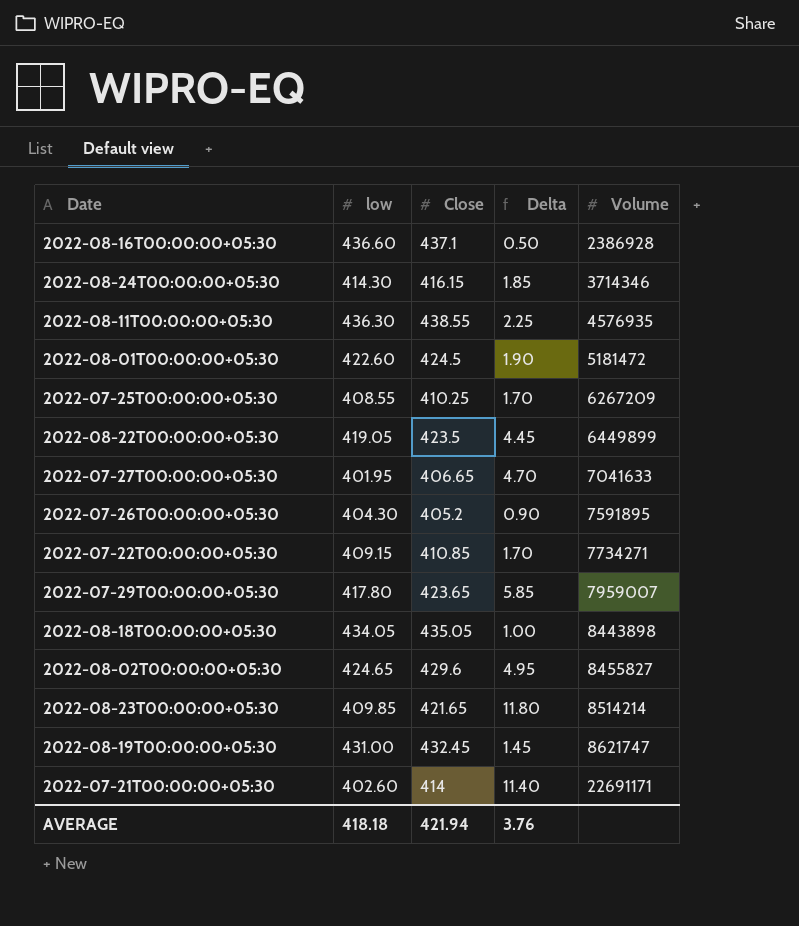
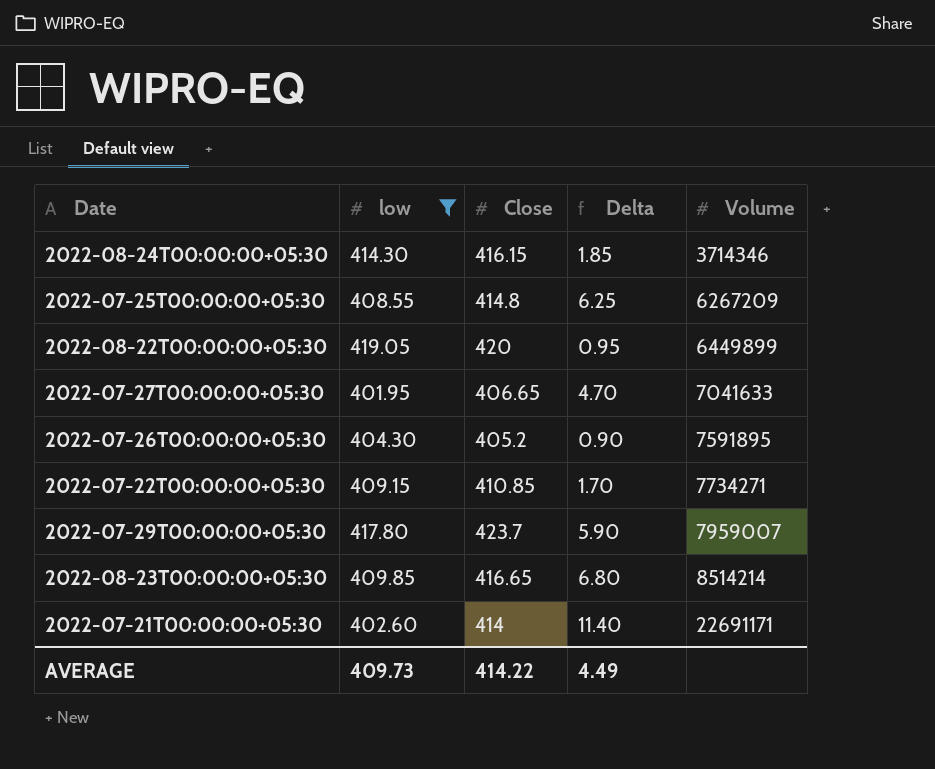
filter: none -> low <= 419.05
2022-07-25T00:00:00+05:30 | Close: 410.25 -> 414.8
2022-07-25T00:00:00+05:30 | Delta: 1.70 -> 6.25
2022-08-22T00:00:00+05:30 | Close: 423.5 -> 420
2022-08-22T00:00:00+05:30 | Delta: 4.45 -> 0.95
2022-07-29T00:00:00+05:30 | Close: 423.65 -> 423.7
2022-07-29T00:00:00+05:30 | Delta: 5.85 -> 5.90
2022-08-23T00:00:00+05:30 | Close: 421.65 -> 416.65
2022-08-23T00:00:00+05:30 | Delta: 11.80 -> 6.80
AVERAGE | low: 418.18 -> 409.73
AVERAGE | Close: 421.94 -> 414.22
AVERAGE | Delta: 3.76 -> 4.49

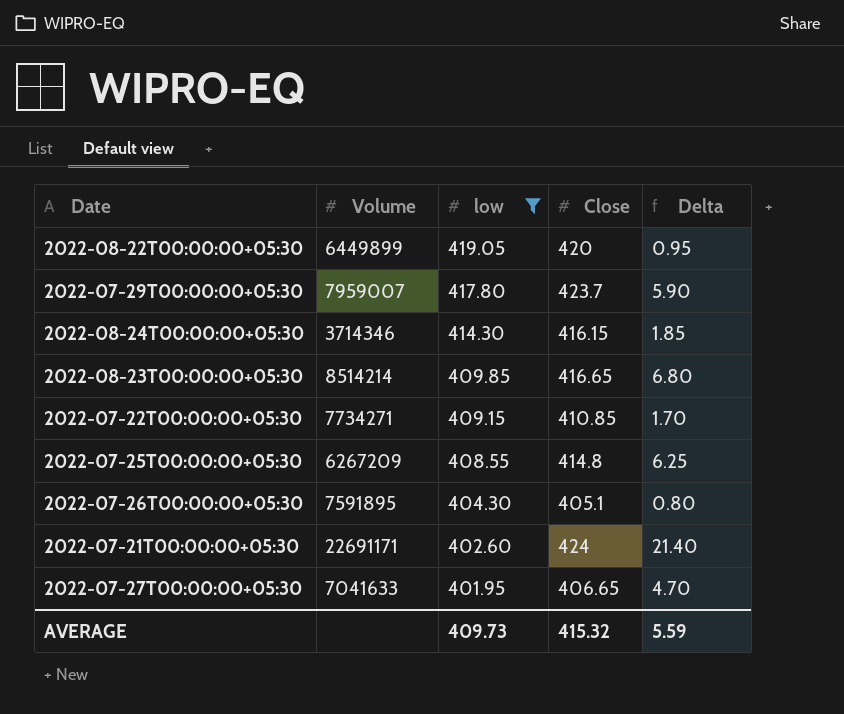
row order: Volume ascending -> low descending
column Volume | position: 5 -> 2
2022-07-26T00:00:00+05:30 | Close: 405.2 -> 405.1
2022-07-26T00:00:00+05:30 | Delta: 0.90 -> 0.80
2022-07-21T00:00:00+05:30 | Close: 414 -> 424
2022-07-21T00:00:00+05:30 | Delta: 11.40 -> 21.40
AVERAGE | Close: 414.22 -> 415.32
AVERAGE | Delta: 4.49 -> 5.59

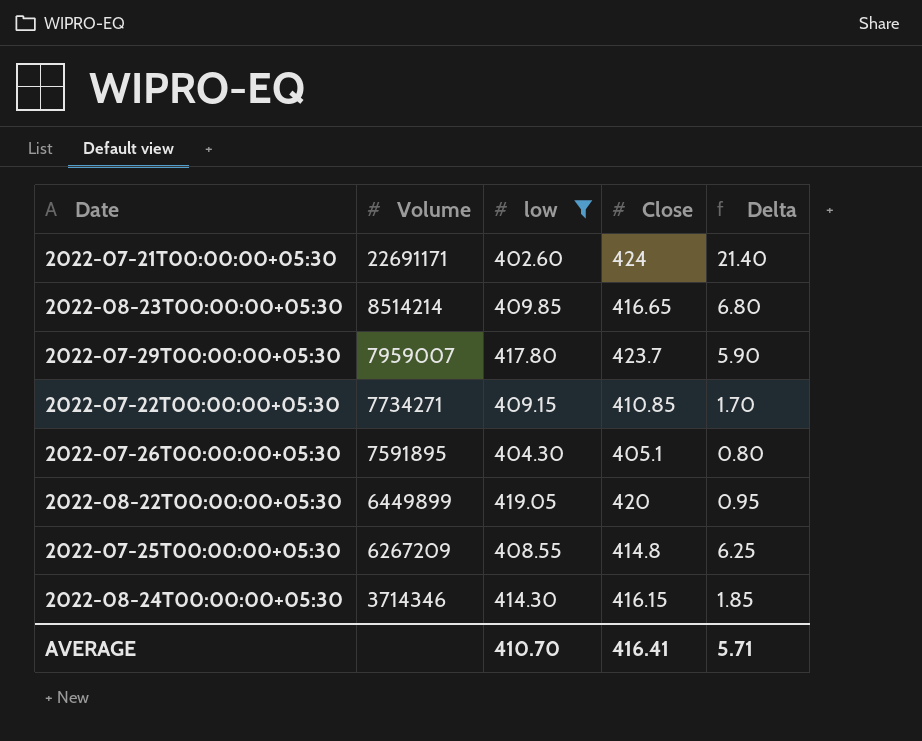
row order: low descending -> Volume descending
row 2022-07-27T00:00:00+05:30: 7041633 | 401.95 | 406.65 | 4.70 -> none
AVERAGE | low: 409.73 -> 410.70
AVERAGE | Close: 415.32 -> 416.41
AVERAGE | Delta: 5.59 -> 5.71

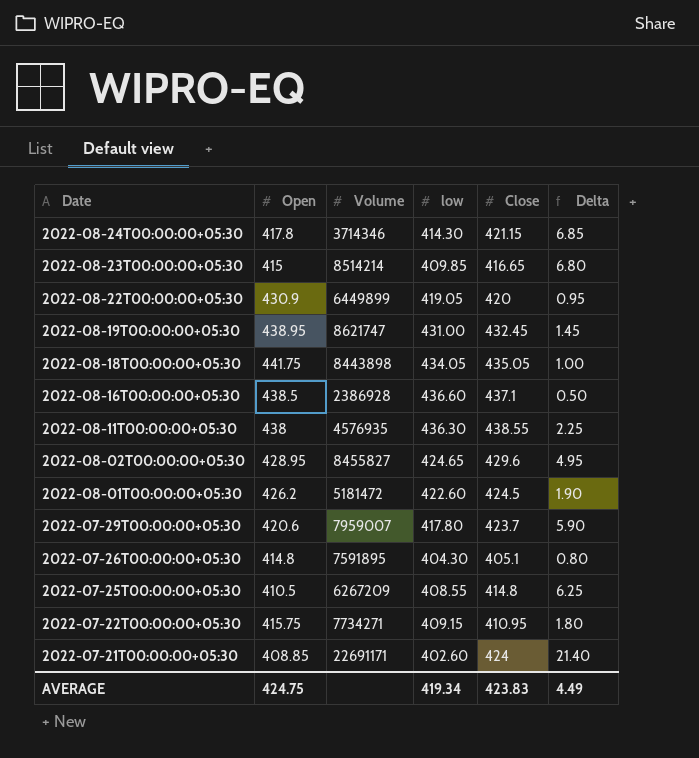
filter: low <= 419.05 -> none
row order: Volume descending -> Date descending
column Open | position: none -> 2
2022-08-24T00:00:00+05:30 | Close: 416.15 -> 421.15
2022-08-24T00:00:00+05:30 | Delta: 1.85 -> 6.85
2022-07-22T00:00:00+05:30 | Close: 410.85 -> 410.95
2022-07-22T00:00:00+05:30 | Delta: 1.70 -> 1.80
AVERAGE | low: 410.70 -> 419.34
AVERAGE | Close: 416.41 -> 423.83
AVERAGE | Delta: 5.71 -> 4.49

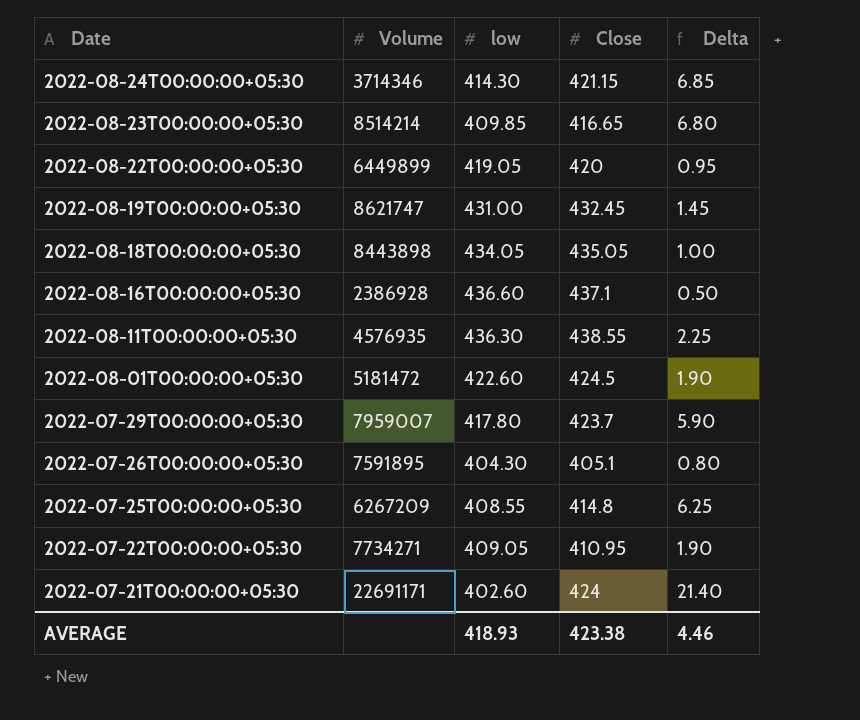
column Open | position: 2 -> none
row 2022-08-02T00:00:00+05:30: 428.95 | 8455827 | 424.65 | 429.6 | 4.95 -> none
2022-07-22T00:00:00+05:30 | low: 409.15 -> 409.05
2022-07-22T00:00:00+05:30 | Delta: 1.80 -> 1.90
AVERAGE | low: 419.34 -> 418.93
AVERAGE | Close: 423.83 -> 423.38
AVERAGE | Delta: 4.49 -> 4.46

